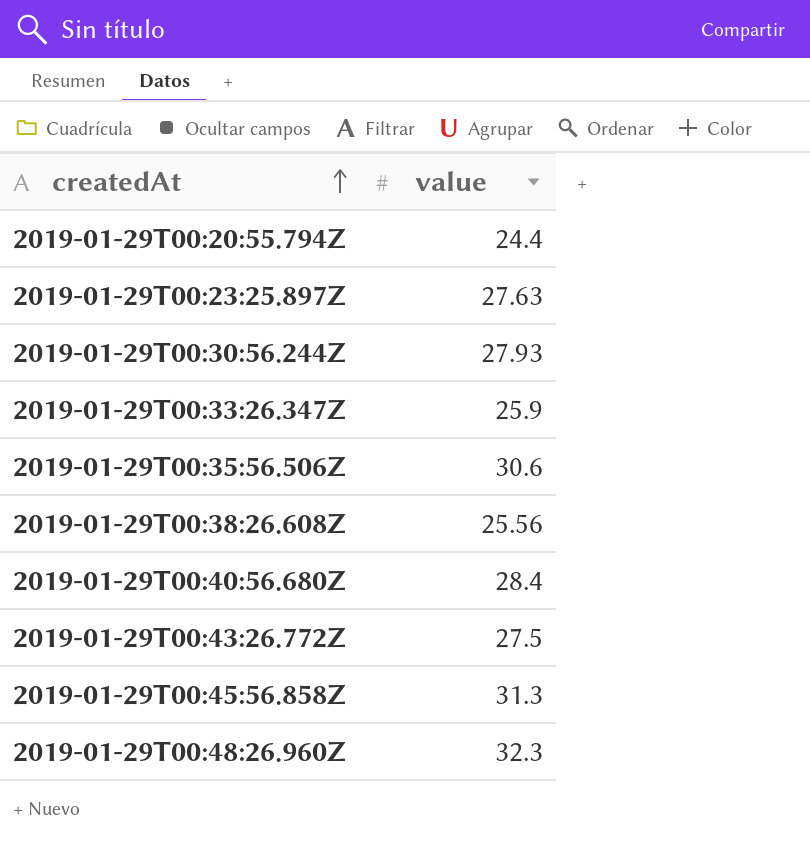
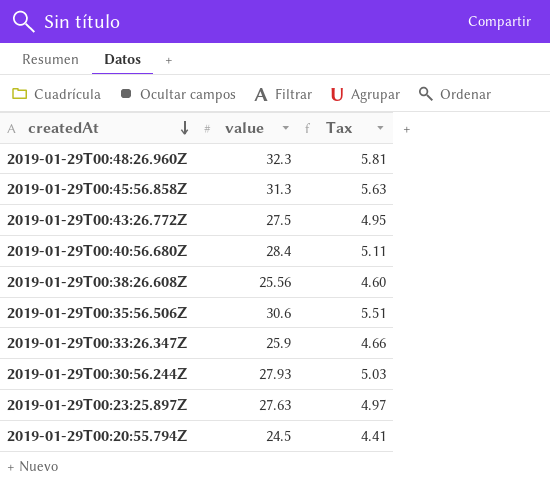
row order: createdAt ascending -> createdAt descending
column Tax | formula: none -> [value] * 0.18
2019-01-29T00:20:55.794Z | value: 24.4 -> 24.5

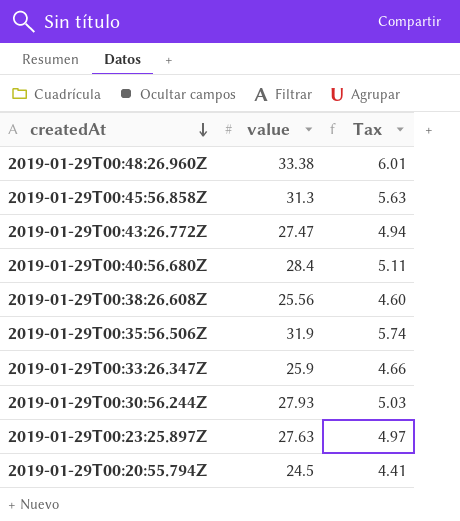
2019-01-29T00:48:26.960Z | value: 32.3 -> 33.38
2019-01-29T00:48:26.960Z | Tax: 5.81 -> 6.01
2019-01-29T00:43:26.772Z | value: 27.5 -> 27.47
2019-01-29T00:43:26.772Z | Tax: 4.95 -> 4.94
2019-01-29T00:35:56.506Z | value: 30.6 -> 31.9
2019-01-29T00:35:56.506Z | Tax: 5.51 -> 5.74

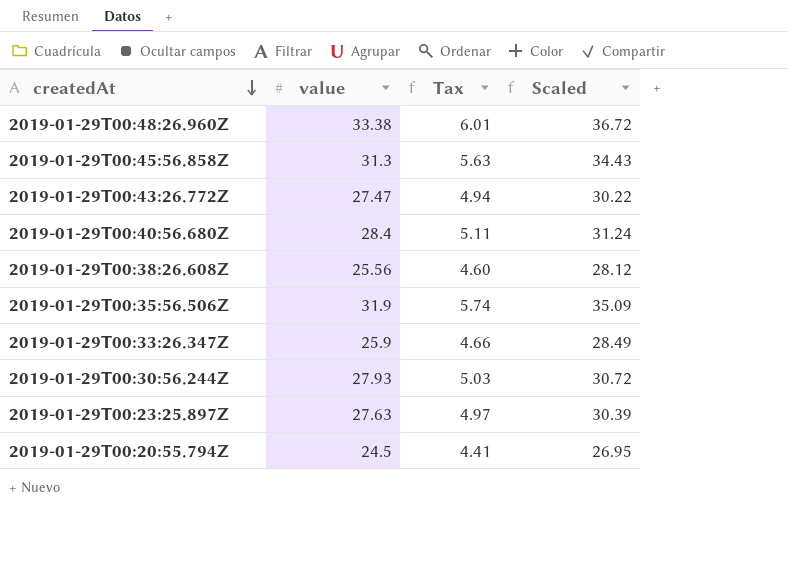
column Scaled | formula: none -> [value] * 1.1

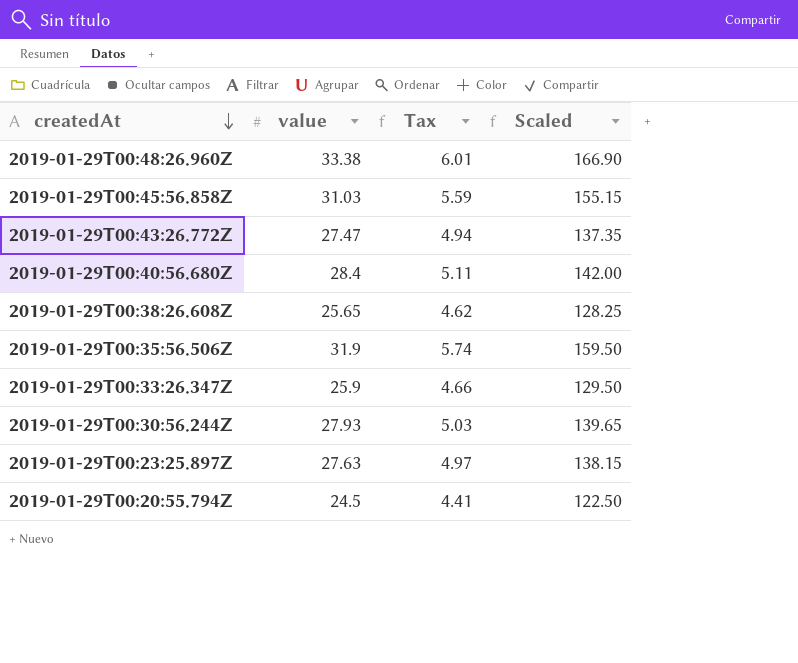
column Scaled | formula: [value] * 1.1 -> [value] * 5
2019-01-29T00:45:56.858Z | value: 31.3 -> 31.03
2019-01-29T00:45:56.858Z | Tax: 5.63 -> 5.59
2019-01-29T00:38:26.608Z | value: 25.56 -> 25.65
2019-01-29T00:38:26.608Z | Tax: 4.60 -> 4.62

